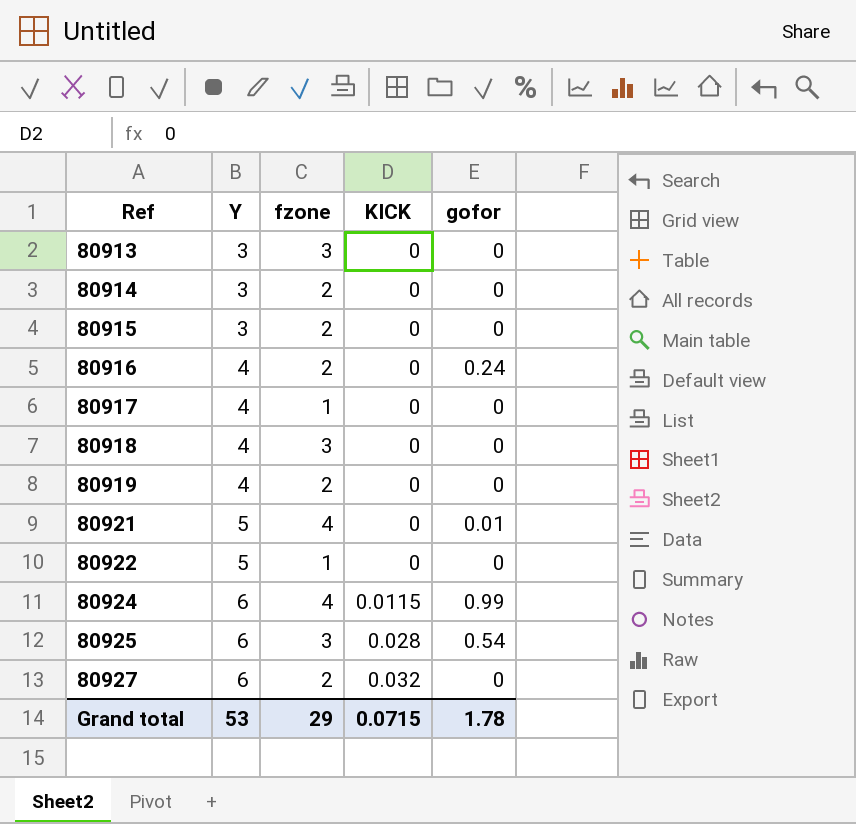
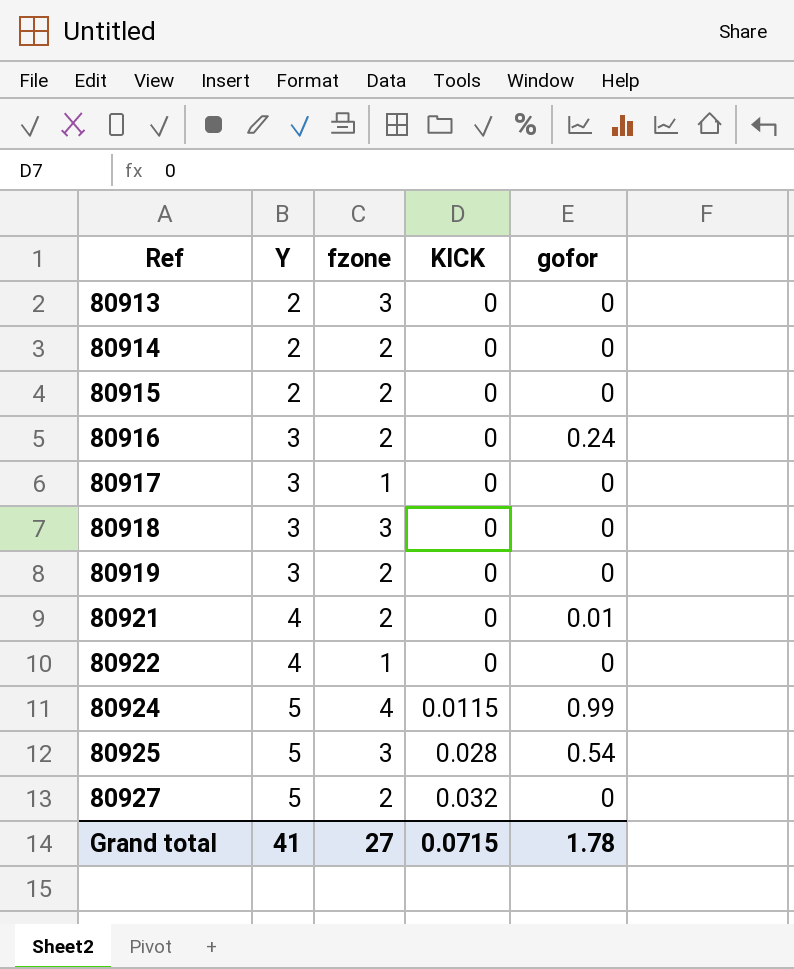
80913 | Y: 3 -> 2
80914 | Y: 3 -> 2
80915 | Y: 3 -> 2
80916 | Y: 4 -> 3
80917 | Y: 4 -> 3
80918 | Y: 4 -> 3
80919 | Y: 4 -> 3
80921 | Y: 5 -> 4
80921 | fzone: 4 -> 2
80922 | Y: 5 -> 4
80924 | Y: 6 -> 5
80925 | Y: 6 -> 5
80927 | Y: 6 -> 5
Grand total | Y: 53 -> 41
Grand total | fzone: 29 -> 27

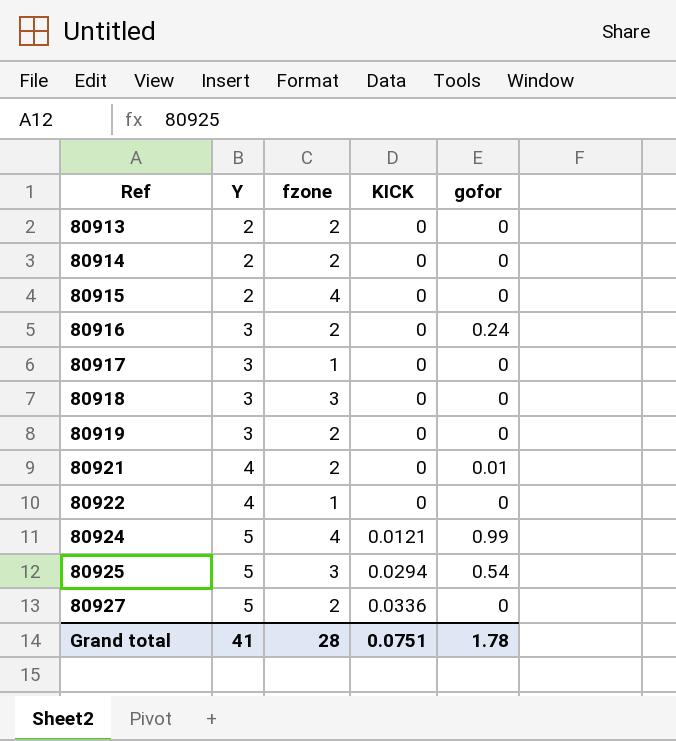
80913 | fzone: 3 -> 2
80915 | fzone: 2 -> 4
80924 | KICK: 0.0115 -> 0.0121
80925 | KICK: 0.028 -> 0.0294
80927 | KICK: 0.032 -> 0.0336
Grand total | fzone: 27 -> 28
Grand total | KICK: 0.0715 -> 0.0751

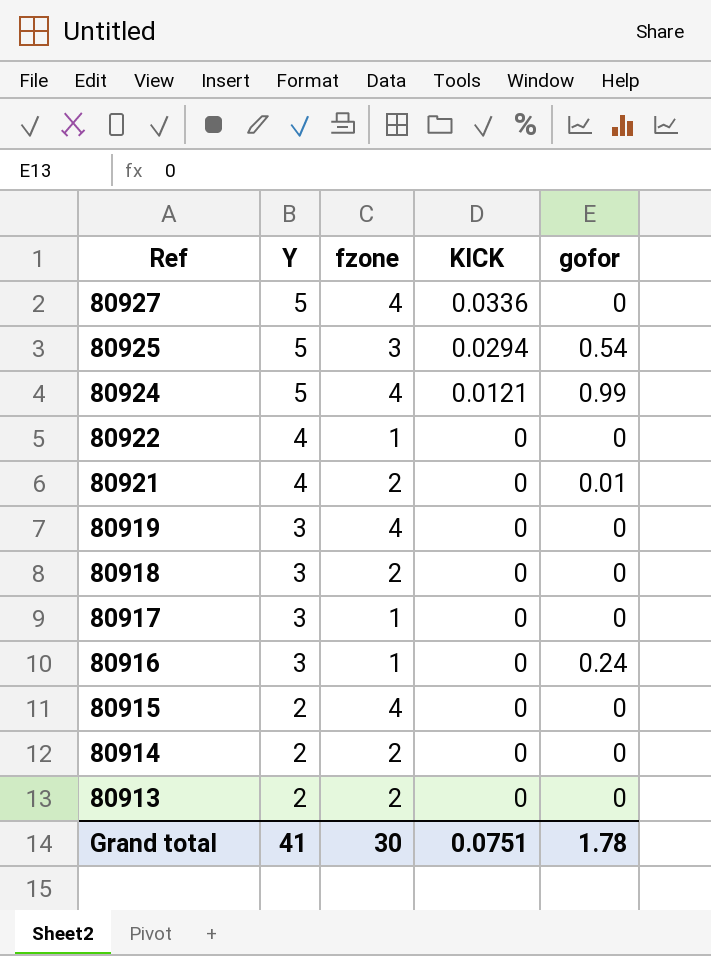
row order: Ref ascending -> Ref descending
80927 | fzone: 2 -> 4
80919 | fzone: 2 -> 4
80918 | fzone: 3 -> 2
80916 | fzone: 2 -> 1
Grand total | fzone: 28 -> 30

